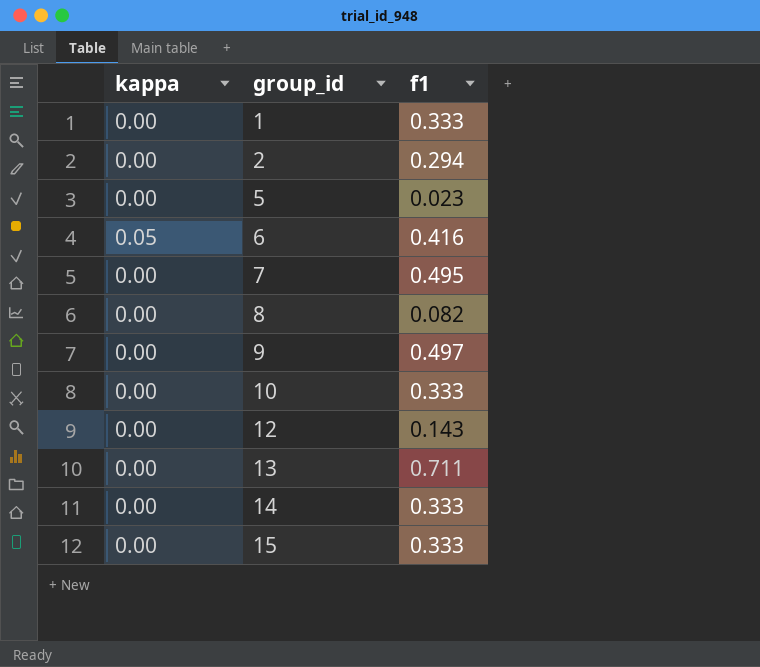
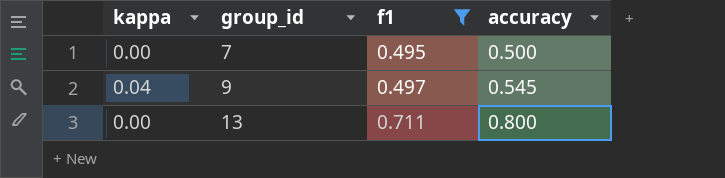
filter: none -> f1 >= 0.495
column accuracy | position: none -> 4
9 | kappa: 0.00 -> 0.04

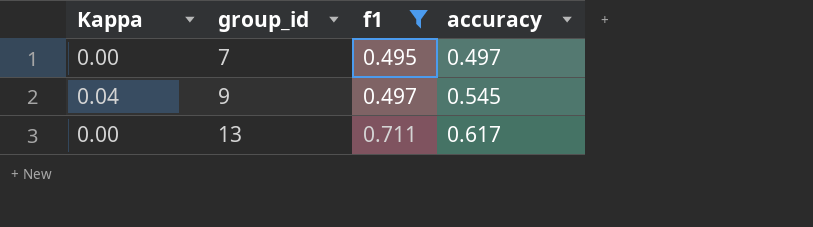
column name: kappa -> Kappa
7 | accuracy: 0.500 -> 0.497
13 | accuracy: 0.800 -> 0.617

